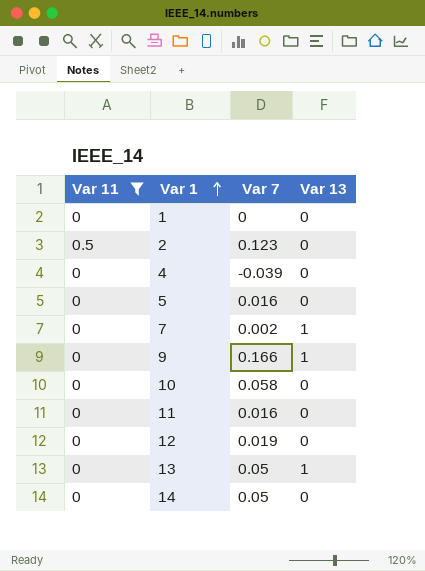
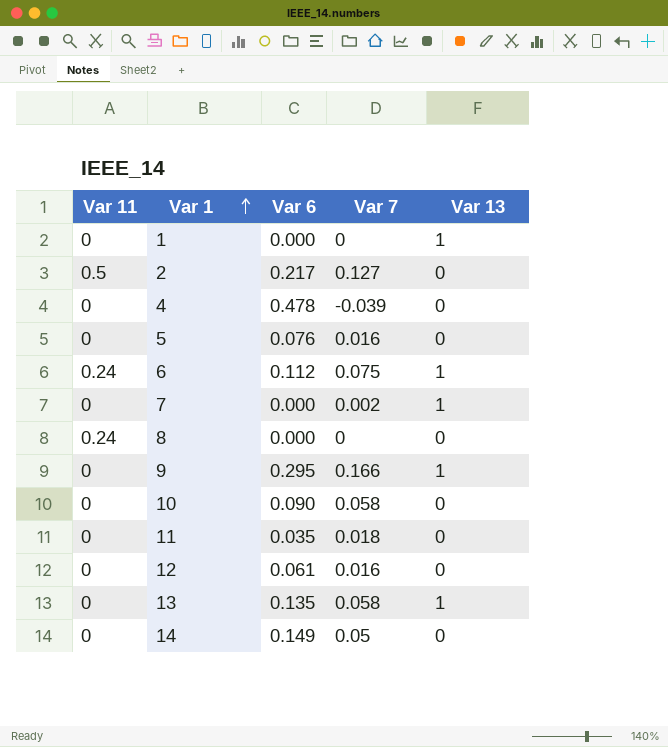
filter: Var 11 != 0.24 -> none
column Var 6 | position: none -> 3
1 | Var 13: 0 -> 1
2 | Var 7: 0.123 -> 0.127
11 | Var 7: 0.016 -> 0.018
12 | Var 7: 0.019 -> 0.016
13 | Var 7: 0.05 -> 0.058

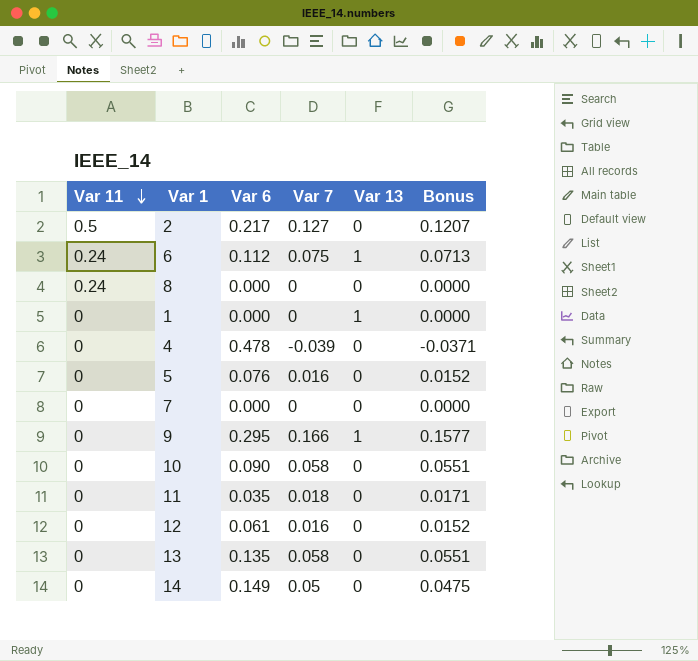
row order: Var 1 ascending -> Var 11 descending
column Bonus | formula: none -> [Var 7] * 0.95
7 | Var 7: 0.002 -> 0
7 | Var 13: 1 -> 0
13 | Var 13: 1 -> 0

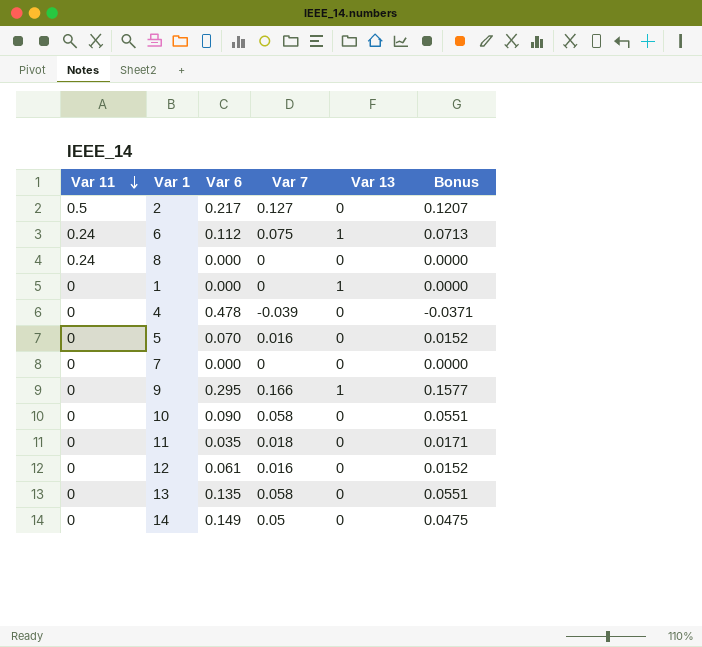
5 | Var 6: 0.076 -> 0.070

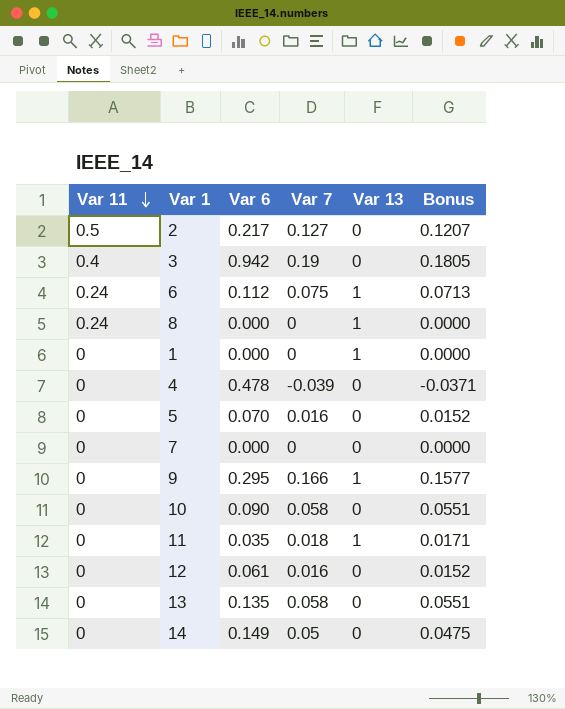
row 3: none -> 0.4 | 0.942 | 0.19 | 0 | 0.1805
8 | Var 13: 0 -> 1
11 | Var 13: 0 -> 1

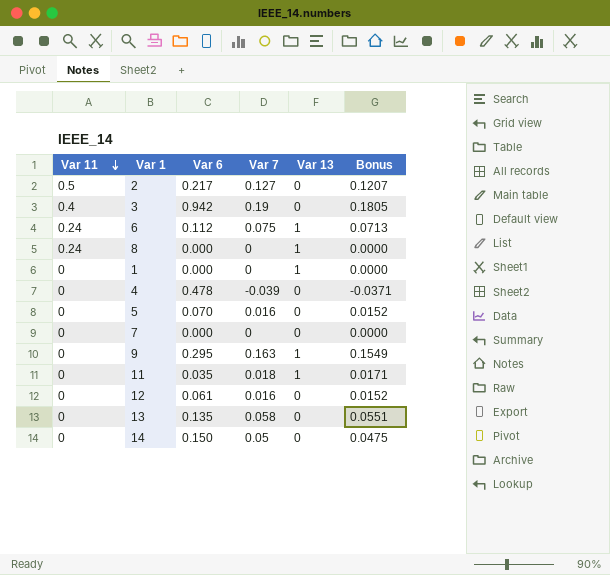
row 10: 0 | 0.090 | 0.058 | 0 | 0.0551 -> none
9 | Var 7: 0.166 -> 0.163
9 | Bonus: 0.1577 -> 0.1549
14 | Var 6: 0.149 -> 0.150

